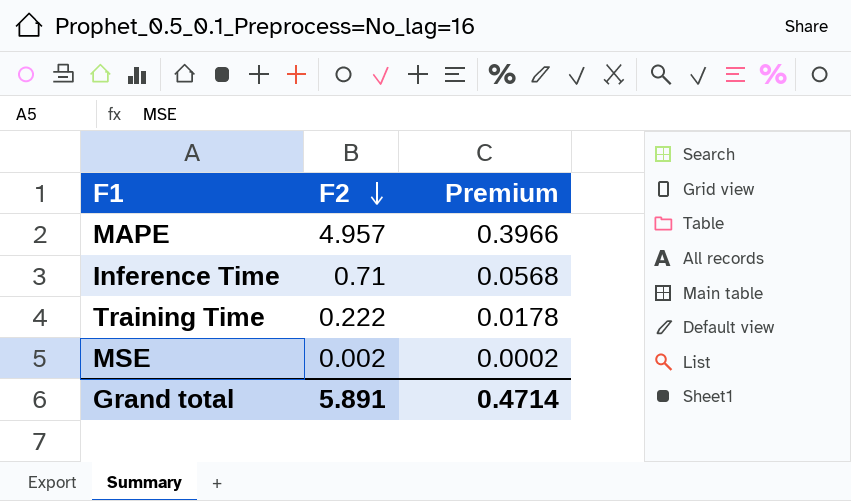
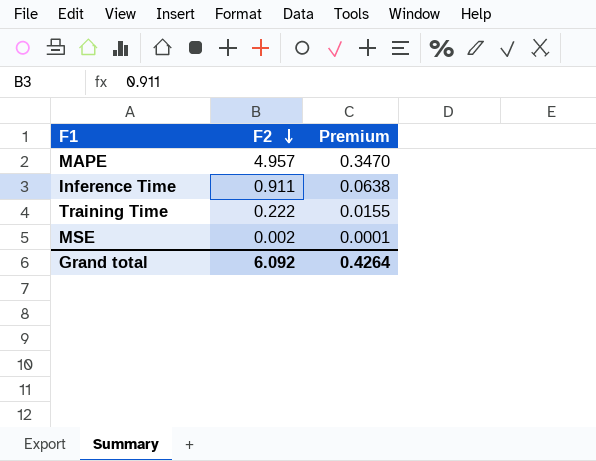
column Premium | formula: [F2] * 0.08 -> [F2] * 0.07
Inference Time | F2: 0.71 -> 0.911
Grand total | F2: 5.891 -> 6.092
Grand total | Premium: 0.4714 -> 0.4264

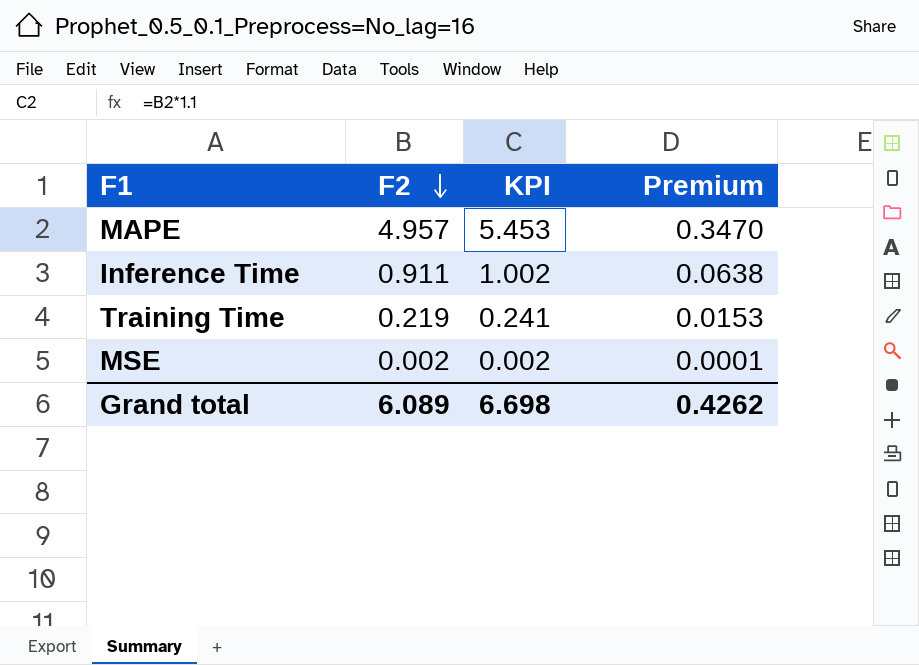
column KPI | formula: none -> [F2] * 1.1
Training Time | F2: 0.222 -> 0.219
Training Time | Premium: 0.0155 -> 0.0153
Grand total | F2: 6.092 -> 6.089
Grand total | Premium: 0.4264 -> 0.4262

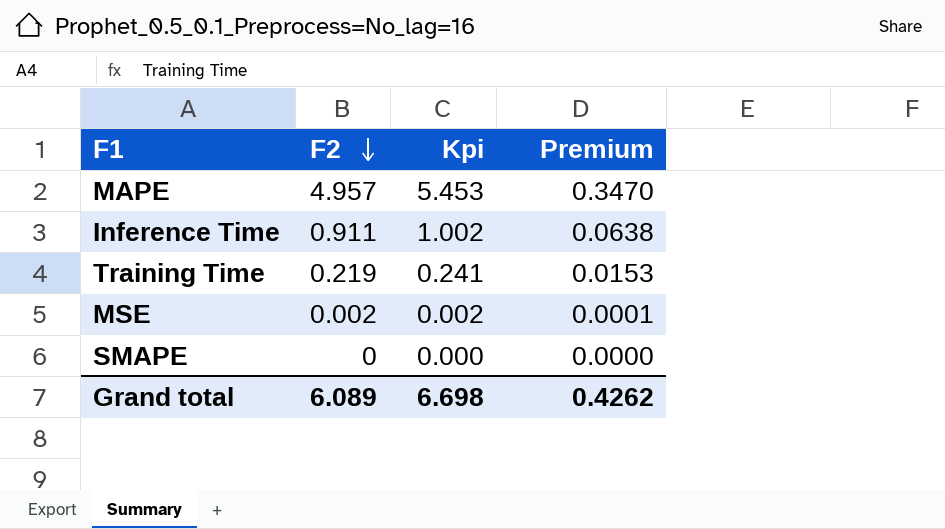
column name: KPI -> Kpi
row SMAPE: none -> 0 | 0.000 | 0.0000

